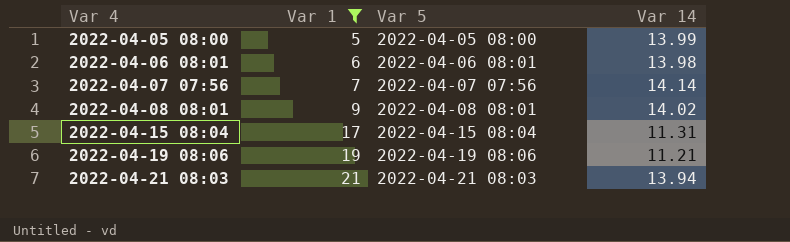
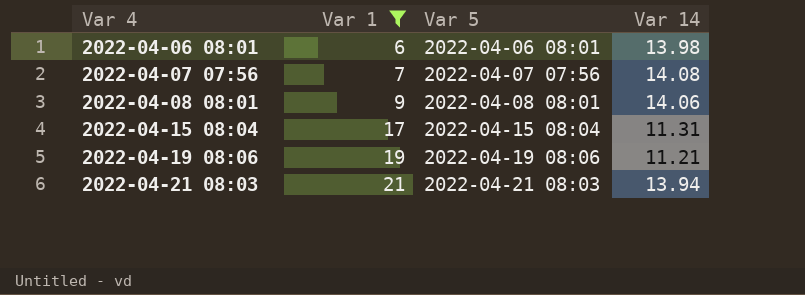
row 2022-04-05 08:00: 5 | 2022-04-05 08:00 | 13.99 -> none
2022-04-07 07:56 | Var 14: 14.14 -> 14.08
2022-04-08 08:01 | Var 14: 14.02 -> 14.06

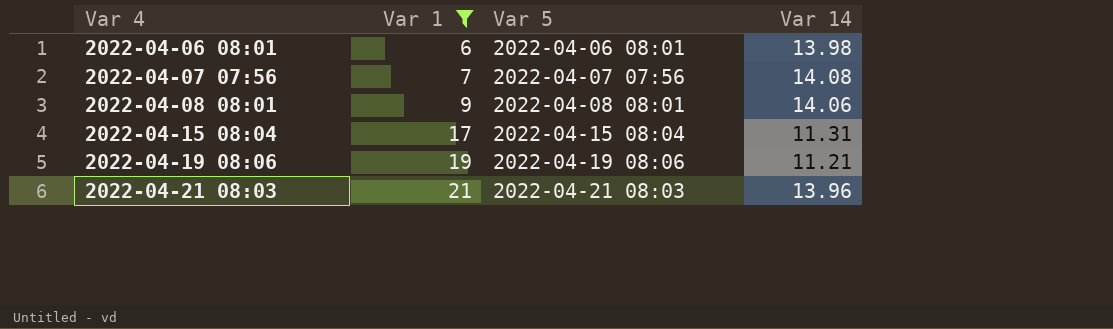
2022-04-21 08:03 | Var 14: 13.94 -> 13.96

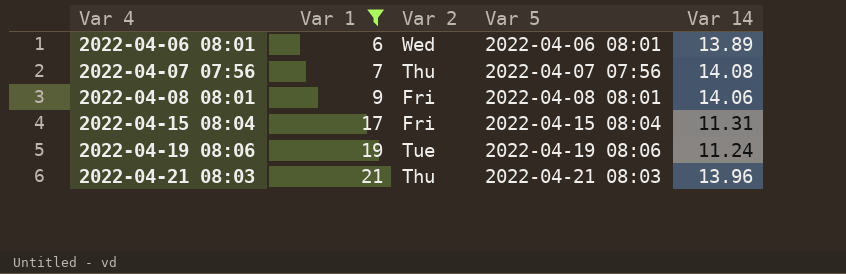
column Var 2 | position: none -> 3
2022-04-06 08:01 | Var 14: 13.98 -> 13.89
2022-04-19 08:06 | Var 14: 11.21 -> 11.24

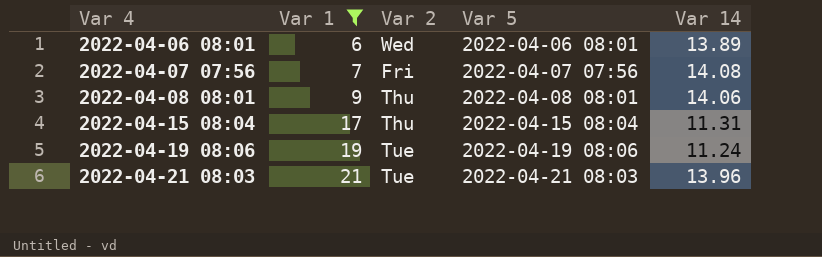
2022-04-07 07:56 | Var 2: Thu -> Fri
2022-04-08 08:01 | Var 2: Fri -> Thu
2022-04-15 08:04 | Var 2: Fri -> Thu
2022-04-21 08:03 | Var 2: Thu -> Tue

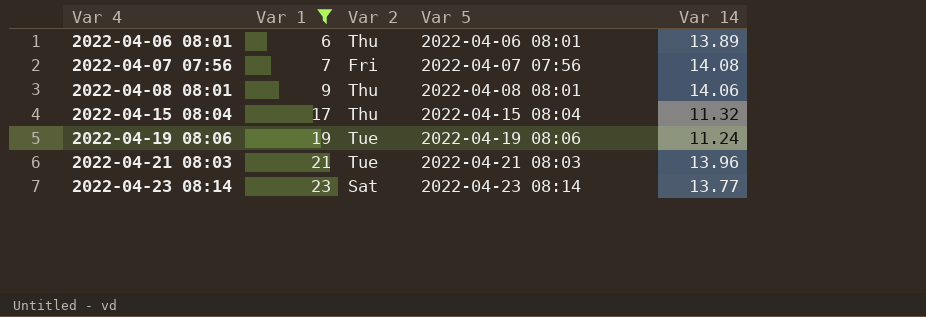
2022-04-06 08:01 | Var 2: Wed -> Thu
2022-04-15 08:04 | Var 14: 11.31 -> 11.32
row 2022-04-23 08:14: none -> 23 | Sat | 2022-04-23 08:14 | 13.77

